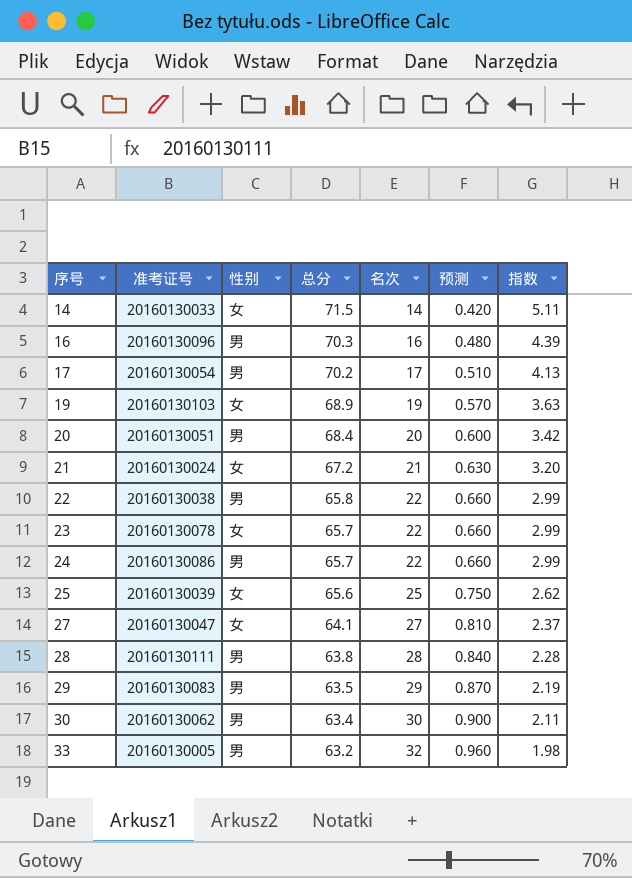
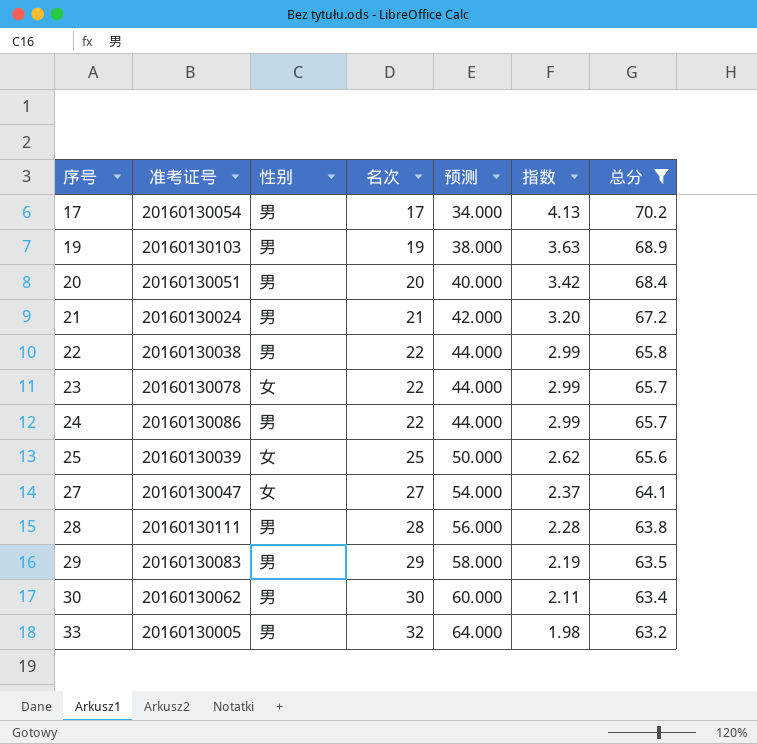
filter: none -> 总分 <= 70.2
column 预测 | formula: [名次] * 0.03 -> [名次] * 2
column 总分 | position: 4 -> 7
19 | 性别: 女 -> 男
21 | 性别: 女 -> 男

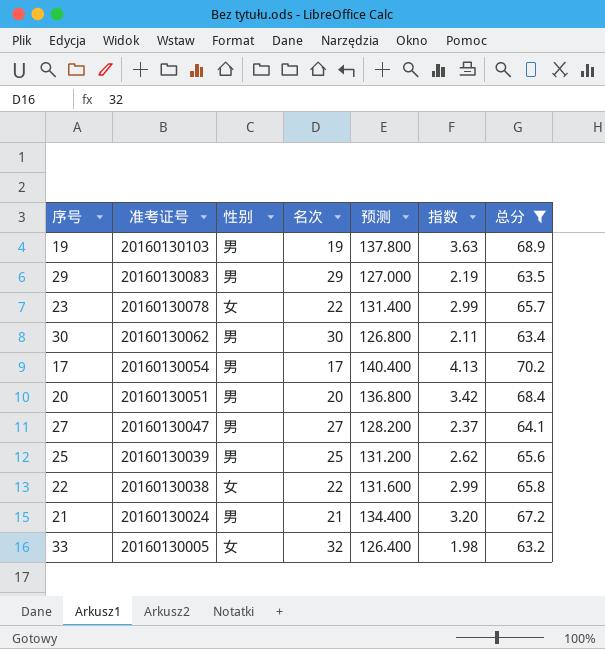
row order: 序号 ascending -> 准考证号 descending
column 预测 | formula: [名次] * 2 -> [总分] * 2
row 24: 20160130086 | 男 | 22 | 44.000 | 2.99 | 65.7 -> none
row 28: 20160130111 | 男 | 28 | 56.000 | 2.28 | 63.8 -> none
27 | 性别: 女 -> 男
25 | 性别: 女 -> 男
22 | 性别: 男 -> 女
33 | 性别: 男 -> 女

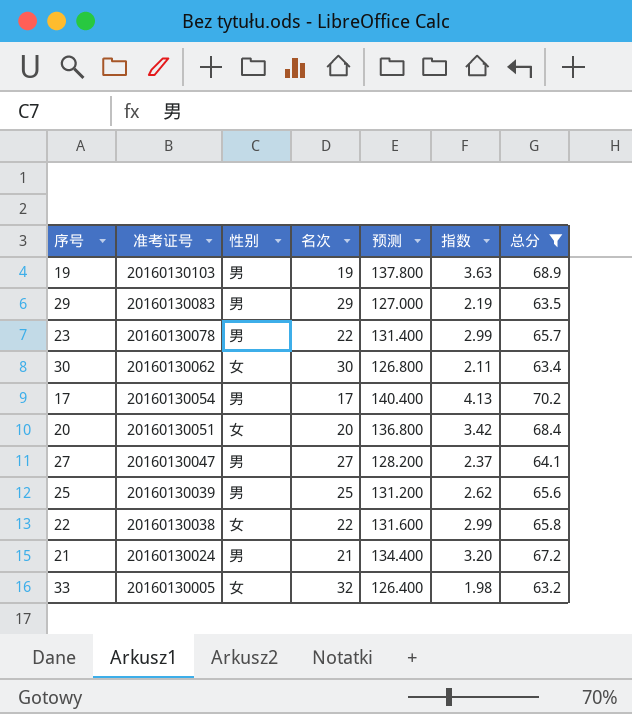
23 | 性别: 女 -> 男
30 | 性别: 男 -> 女
20 | 性别: 男 -> 女

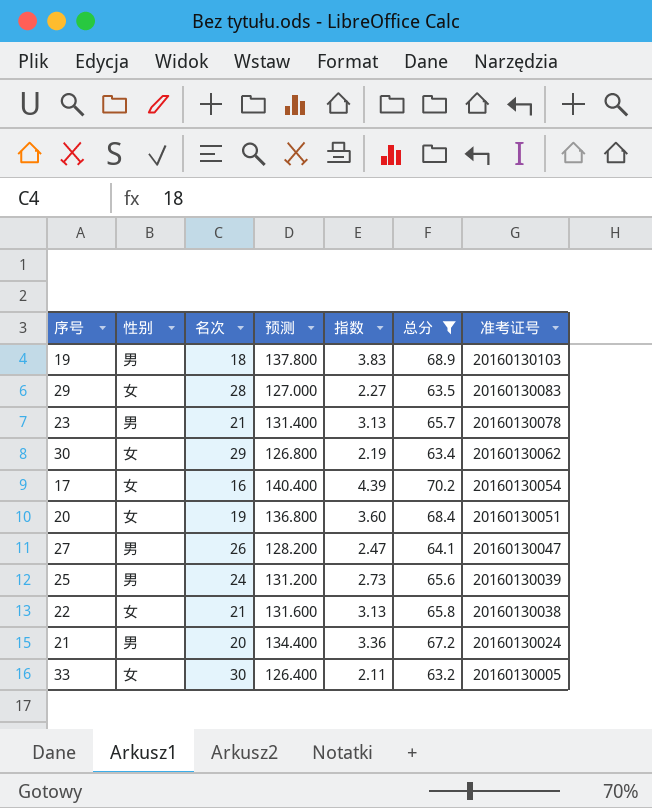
column 准考证号 | position: 2 -> 7
19 | 名次: 19 -> 18
19 | 指数: 3.63 -> 3.83
29 | 性别: 男 -> 女
29 | 名次: 29 -> 28
29 | 指数: 2.19 -> 2.27
23 | 名次: 22 -> 21
23 | 指数: 2.99 -> 3.13
30 | 名次: 30 -> 29
30 | 指数: 2.11 -> 2.19
17 | 性别: 男 -> 女
17 | 名次: 17 -> 16
17 | 指数: 4.13 -> 4.39
20 | 名次: 20 -> 19
20 | 指数: 3.42 -> 3.60
27 | 名次: 27 -> 26
27 | 指数: 2.37 -> 2.47
25 | 名次: 25 -> 24
25 | 指数: 2.62 -> 2.73
22 | 名次: 22 -> 21
22 | 指数: 2.99 -> 3.13
21 | 名次: 21 -> 20
21 | 指数: 3.20 -> 3.36
33 | 名次: 32 -> 30
33 | 指数: 1.98 -> 2.11

